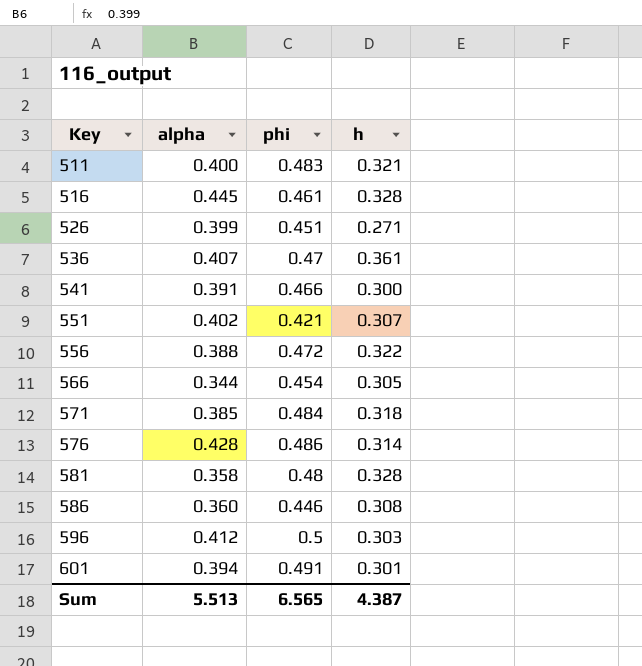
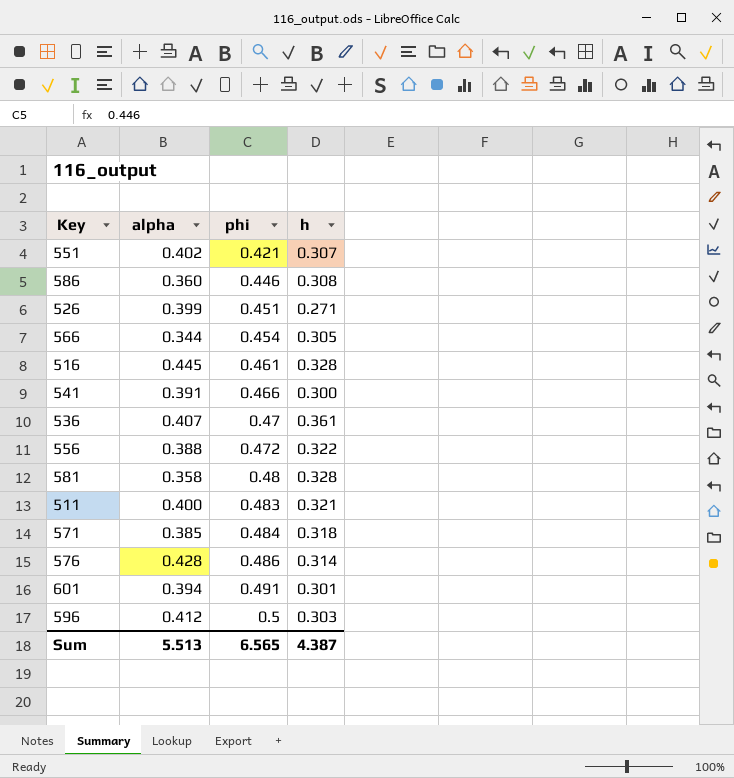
row order: Key ascending -> phi ascending

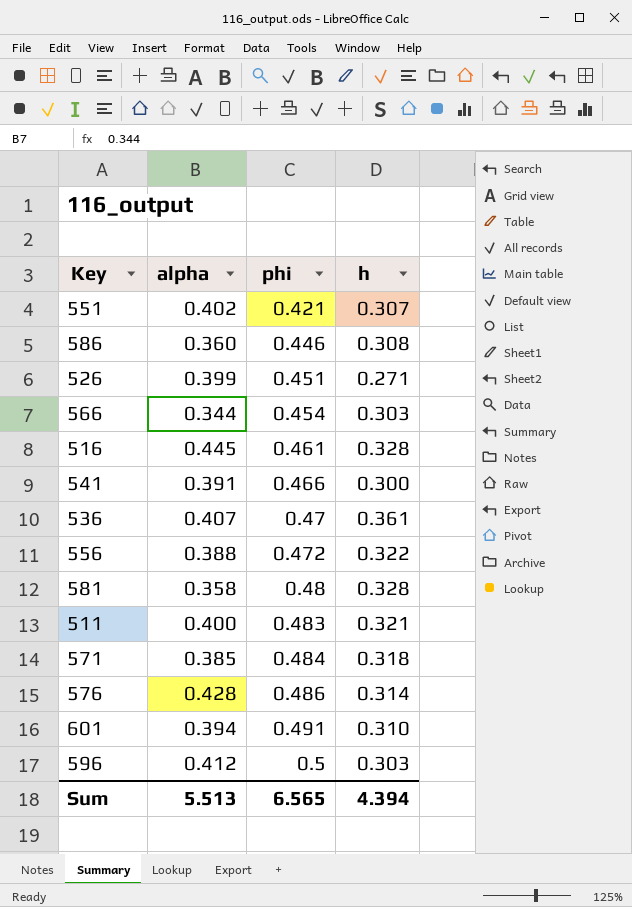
566 | h: 0.305 -> 0.303
601 | h: 0.301 -> 0.310
Sum | h: 4.387 -> 4.394

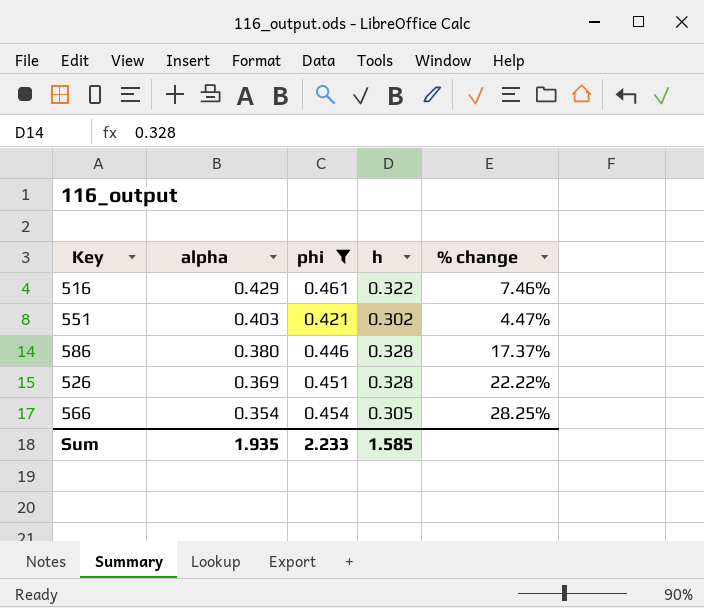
filter: none -> phi <= 0.461
row order: phi ascending -> alpha descending
column % change | formula: none -> ([phi] - [alpha]) / [alpha]
516 | alpha: 0.445 -> 0.429
516 | h: 0.328 -> 0.322
551 | alpha: 0.402 -> 0.403
551 | h: 0.307 -> 0.302
586 | alpha: 0.360 -> 0.380
586 | h: 0.308 -> 0.328
526 | alpha: 0.399 -> 0.369
526 | h: 0.271 -> 0.328
566 | alpha: 0.344 -> 0.354
566 | h: 0.303 -> 0.305
Sum | alpha: 5.513 -> 1.935
Sum | phi: 6.565 -> 2.233
Sum | h: 4.394 -> 1.585

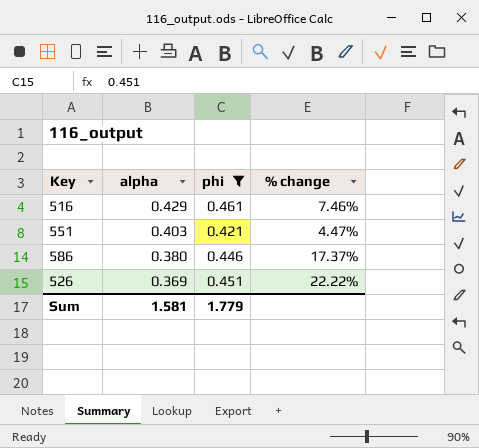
column h | position: 4 -> none
row 566: 0.354 | 0.454 | 0.305 | 28.25% -> none
Sum | alpha: 1.935 -> 1.581
Sum | phi: 2.233 -> 1.779

